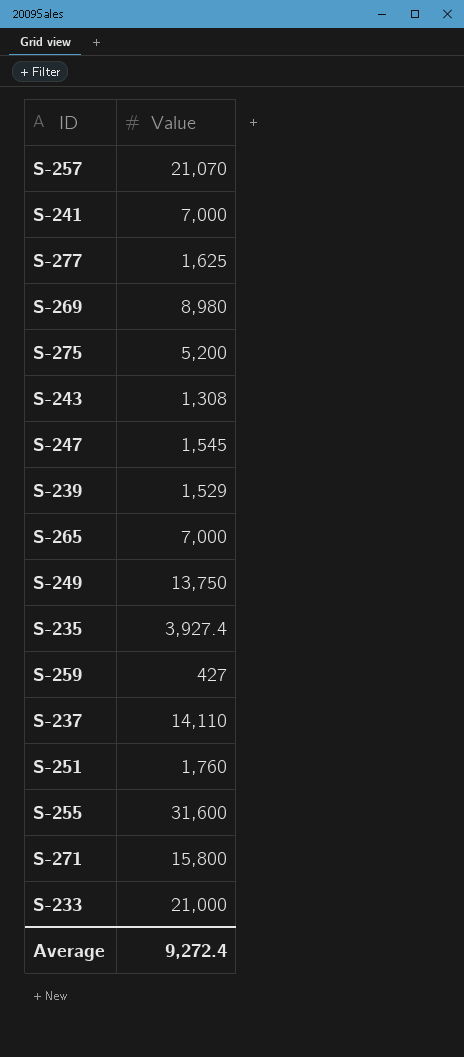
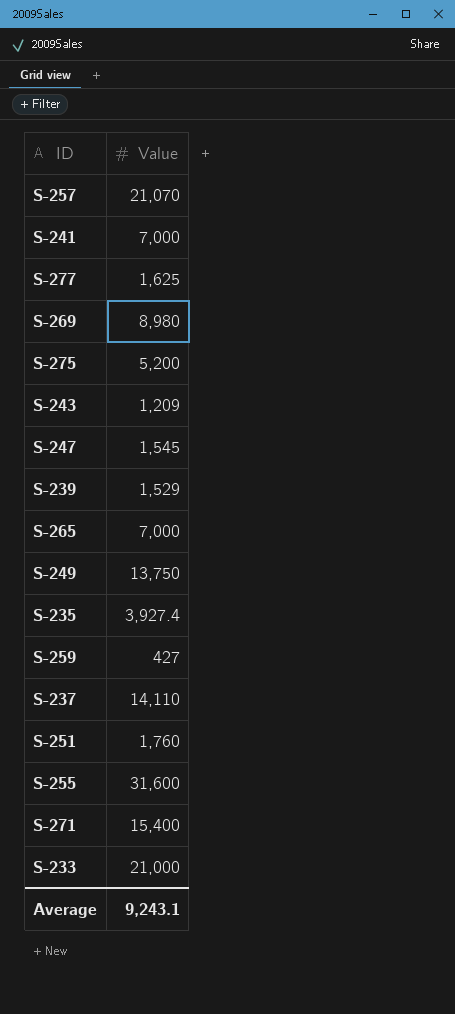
S-243 | Value: 1,308 -> 1,209
S-271 | Value: 15,800 -> 15,400
Average | Value: 9,272.4 -> 9,243.1

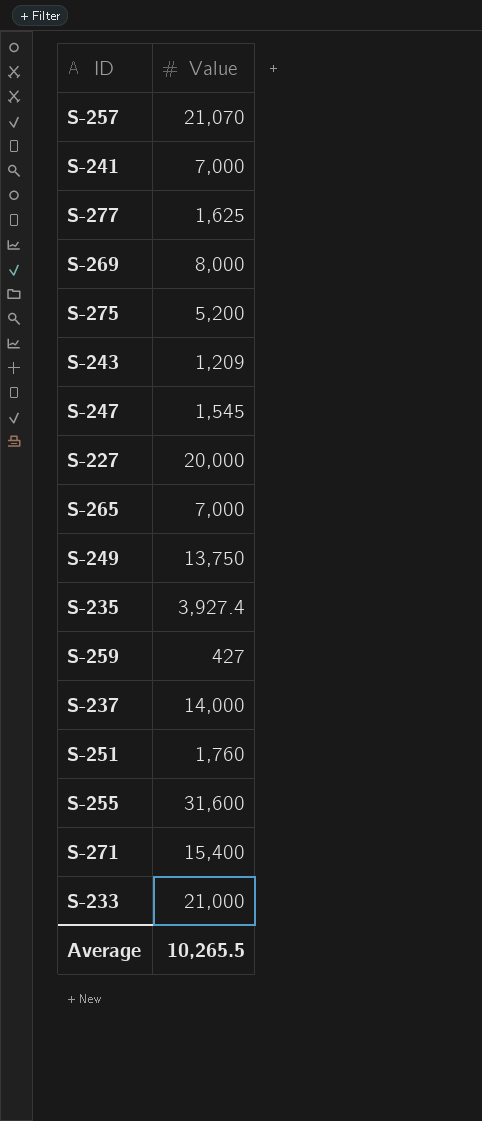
row S-239: 1,529 -> none
S-269 | Value: 8,980 -> 8,000
row S-227: none -> 20,000
S-237 | Value: 14,110 -> 14,000
Average | Value: 9,243.1 -> 10,265.5

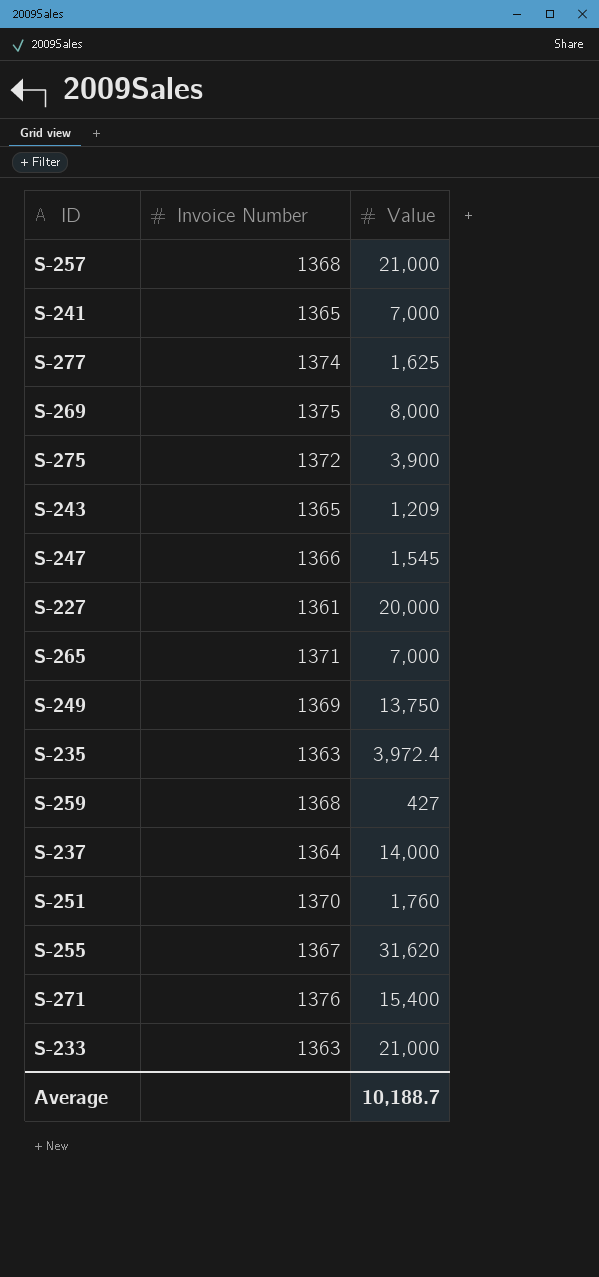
column Invoice Number | position: none -> 2
S-257 | Value: 21,070 -> 21,000
S-275 | Value: 5,200 -> 3,900
S-235 | Value: 3,927.4 -> 3,972.4
S-255 | Value: 31,600 -> 31,620
Average | Value: 10,265.5 -> 10,188.7

